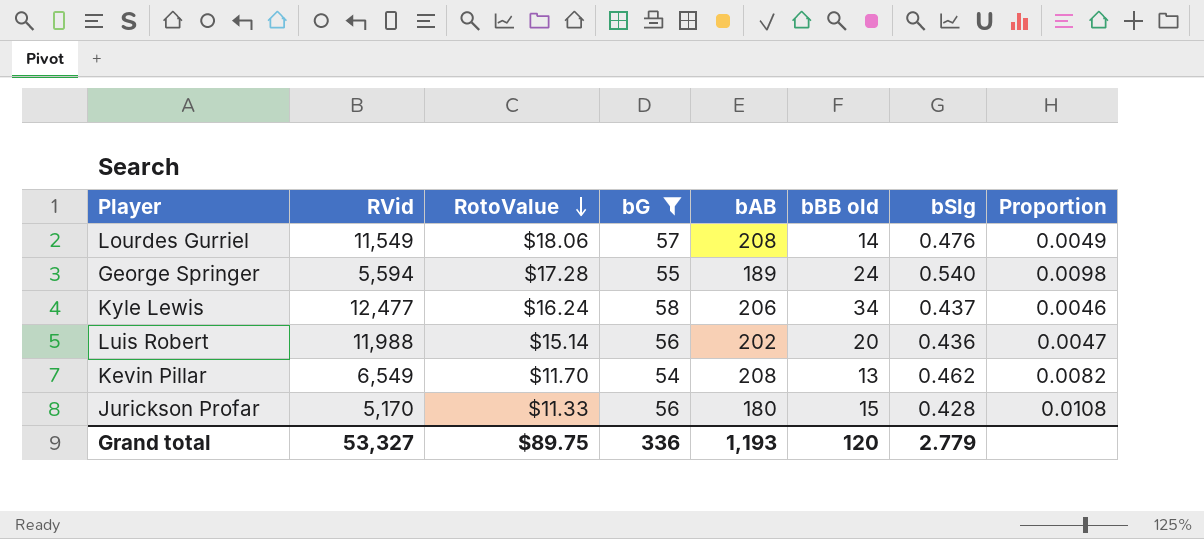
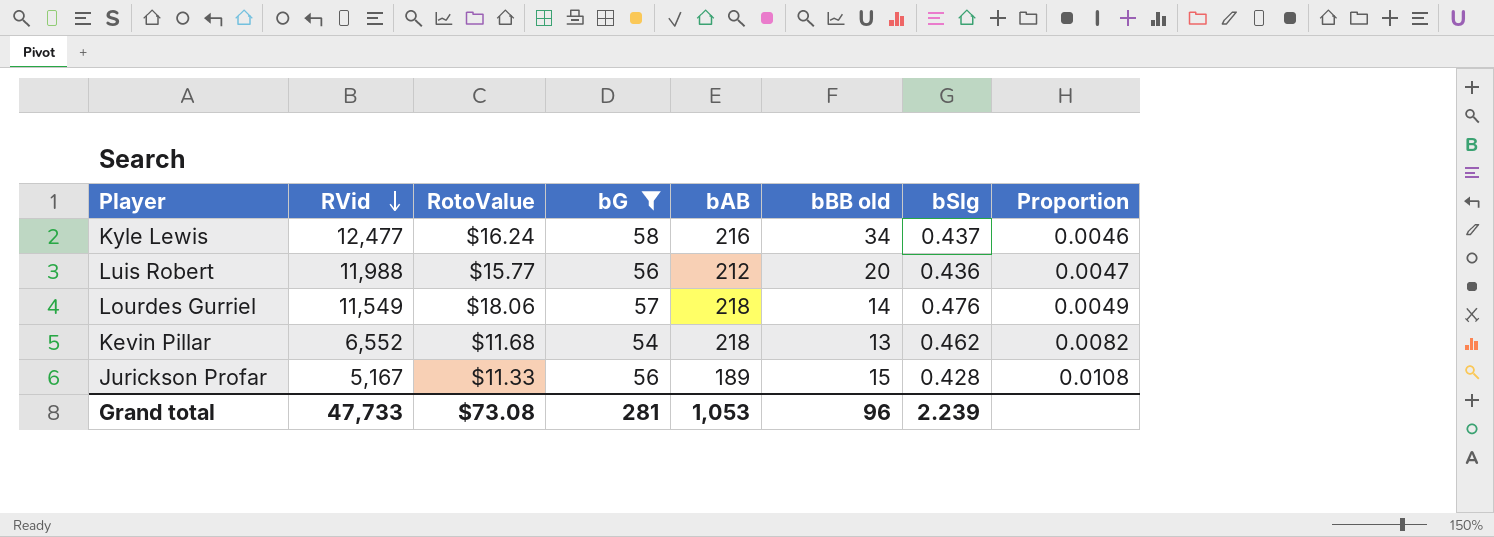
row order: RotoValue descending -> RVid descending
row George Springer: 5,594 | $17.28 | 55 | 189 | 24 | 0.540 | 0.0098 -> none
Kyle Lewis | bAB: 206 -> 216
Luis Robert | RotoValue: $15.14 -> $15.77
Luis Robert | bAB: 202 -> 212
Lourdes Gurriel | bAB: 208 -> 218
Kevin Pillar | RVid: 6,549 -> 6,552
Kevin Pillar | RotoValue: $11.70 -> $11.68
Kevin Pillar | bAB: 208 -> 218
Jurickson Profar | RVid: 5,170 -> 5,167
Jurickson Profar | bAB: 180 -> 189
Grand total | RVid: 53,327 -> 47,733
Grand total | RotoValue: $89.75 -> $73.08
Grand total | bG: 336 -> 281
Grand total | bAB: 1,193 -> 1,053
Grand total | bBB old: 120 -> 96
Grand total | bSlg: 2.779 -> 2.239

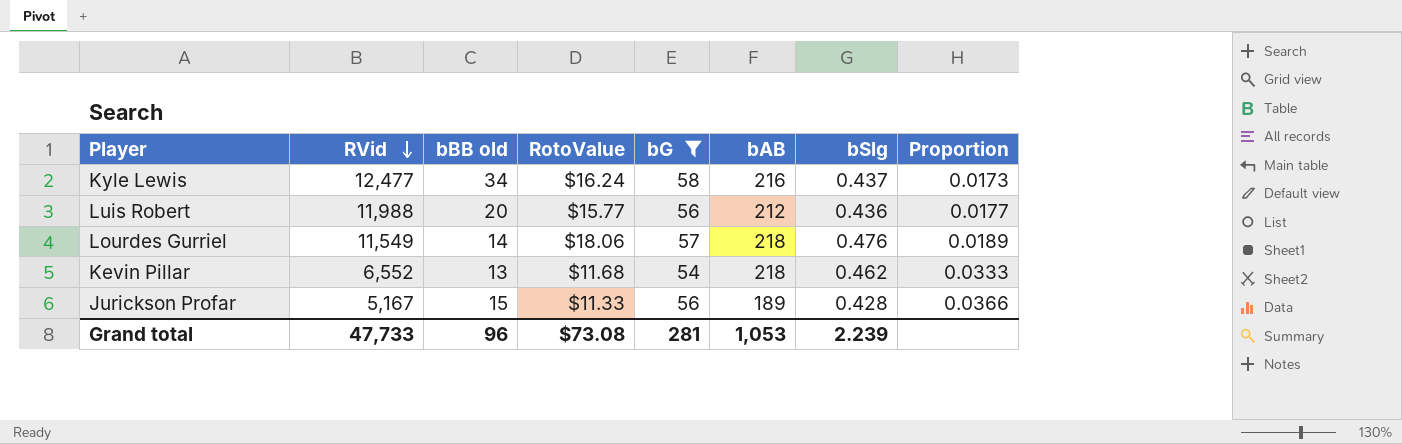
column bBB old | position: 6 -> 3
column Proportion | formula: [bG] / [RVid] -> [bAB] / [RVid]

